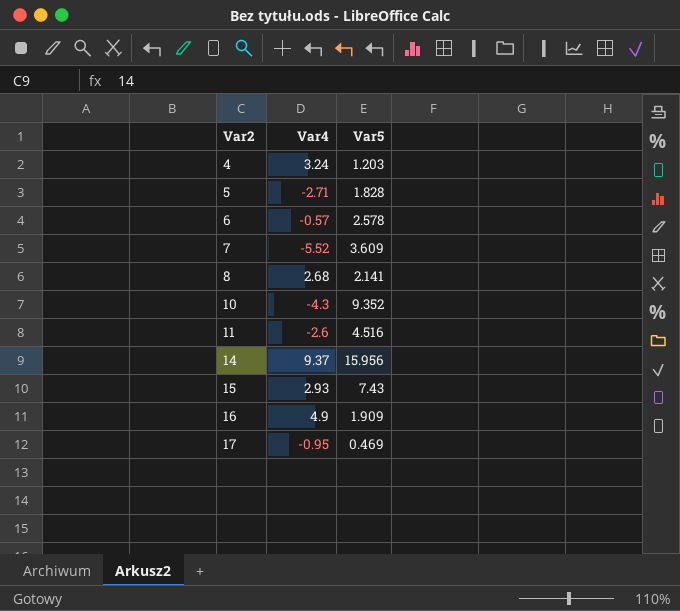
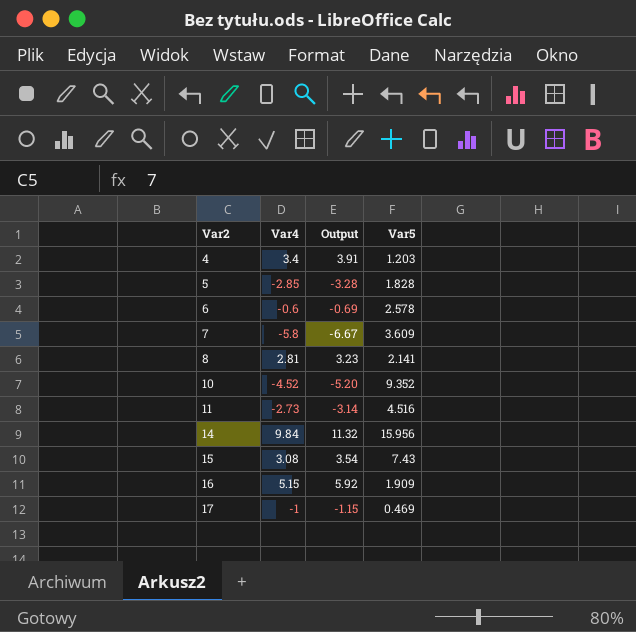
column Output | formula: none -> [Var4] * 1.15
4 | Var4: 3.24 -> 3.4
5 | Var4: -2.71 -> -2.85
6 | Var4: -0.57 -> -0.6
7 | Var4: -5.52 -> -5.8
8 | Var4: 2.68 -> 2.81
10 | Var4: -4.3 -> -4.52
11 | Var4: -2.6 -> -2.73
14 | Var4: 9.37 -> 9.84
15 | Var4: 2.93 -> 3.08
16 | Var4: 4.9 -> 5.15
17 | Var4: -0.95 -> -1

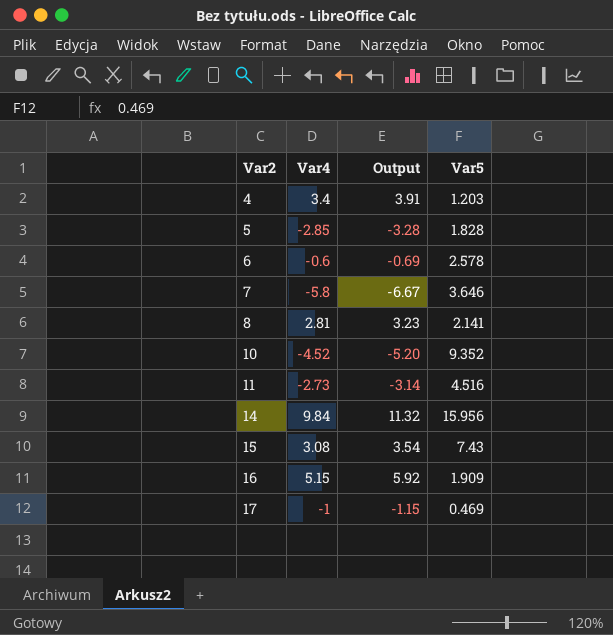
7 | Var5: 3.609 -> 3.646

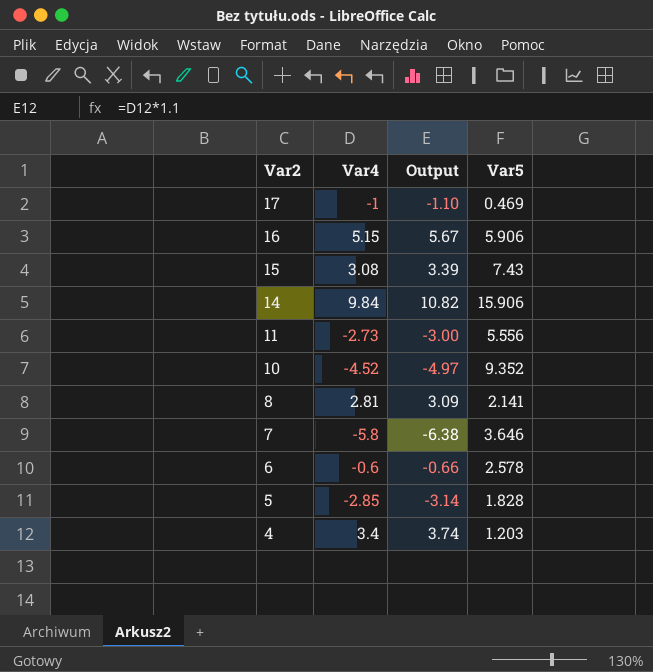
row order: Var2 ascending -> Var2 descending
column Output | formula: [Var4] * 1.15 -> [Var4] * 1.1
16 | Var5: 1.909 -> 5.906
14 | Var5: 15.956 -> 15.906
11 | Var5: 4.516 -> 5.556

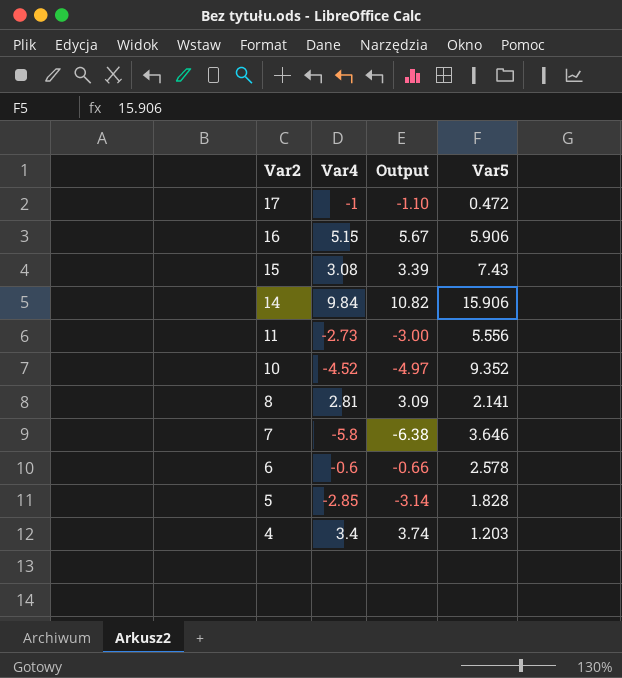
17 | Var5: 0.469 -> 0.472

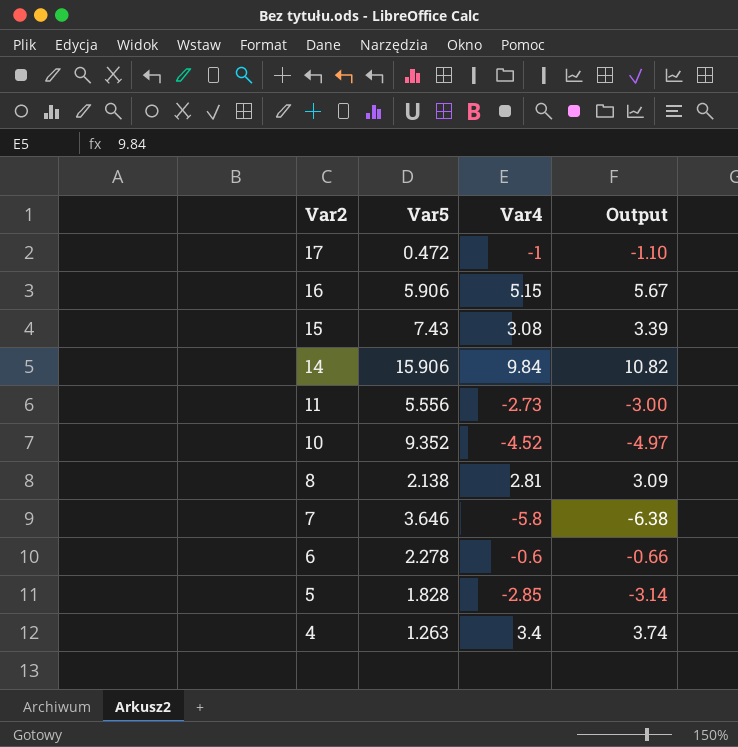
column Var5 | position: 4 -> 2
8 | Var5: 2.141 -> 2.138
6 | Var5: 2.578 -> 2.278
4 | Var5: 1.203 -> 1.263

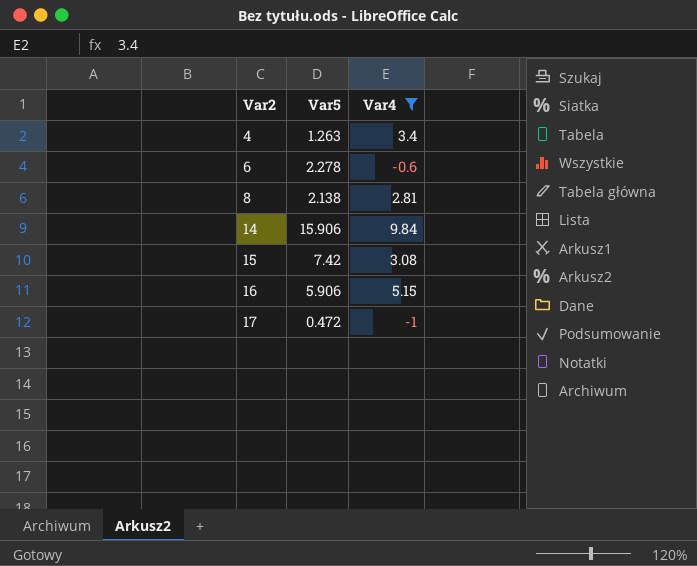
filter: none -> Var4 >= -1
row order: Var2 descending -> Var2 ascending
column Output | formula: [Var4] * 1.1 -> none
15 | Var5: 7.43 -> 7.42

